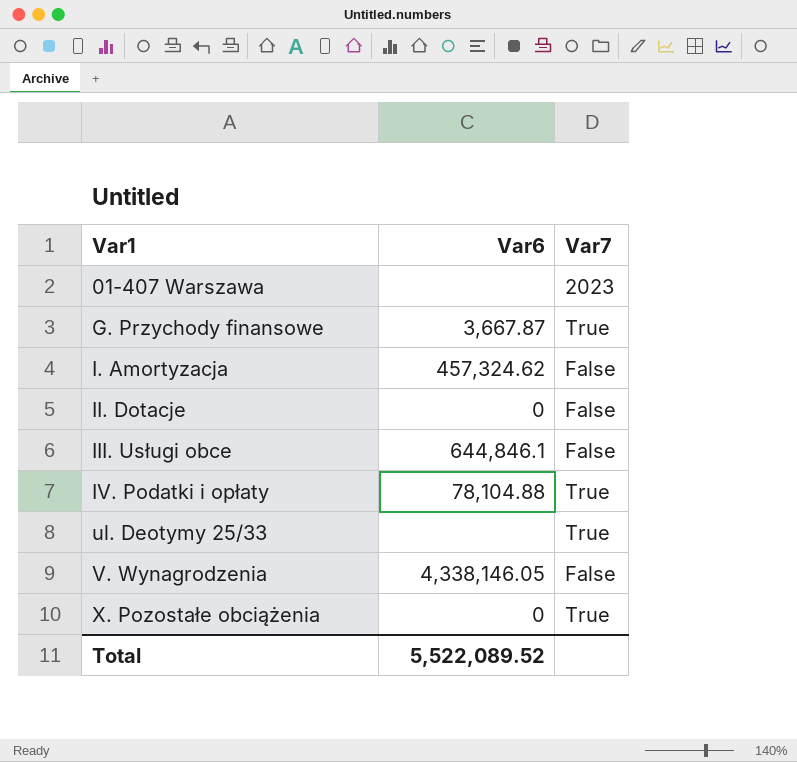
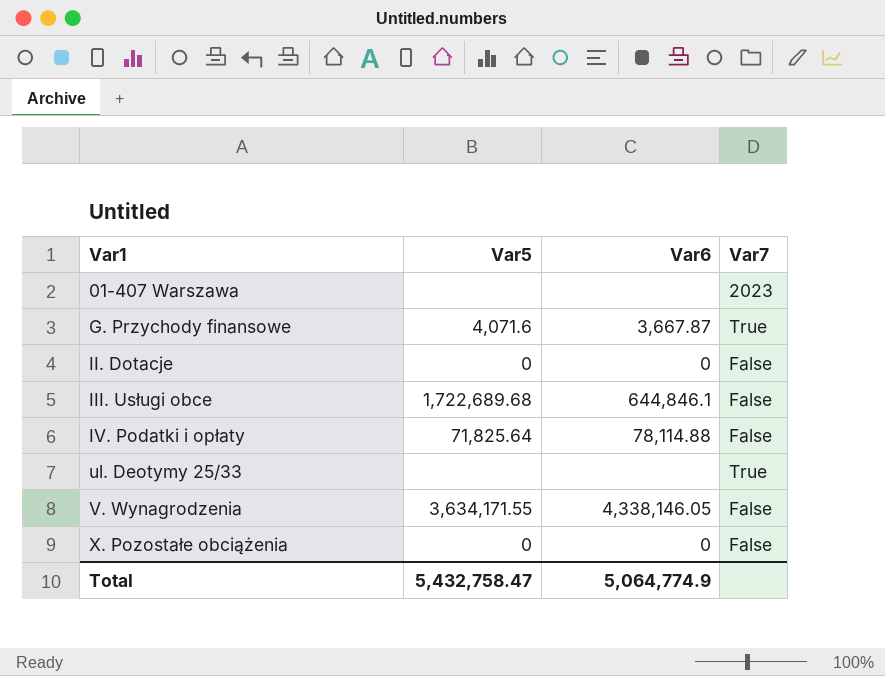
column Var5 | position: none -> 2
row I. Amortyzacja: 457,324.62 | False -> none
IV. Podatki i opłaty | Var6: 78,104.88 -> 78,114.88
IV. Podatki i opłaty | Var7: True -> False
X. Pozostałe obciążenia | Var7: True -> False
Total | Var6: 5,522,089.52 -> 5,064,774.9

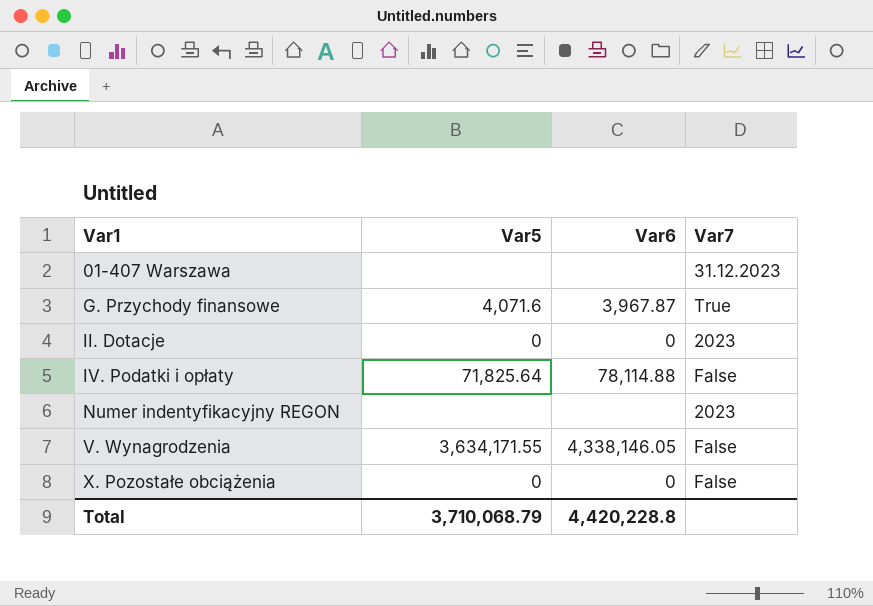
row III. Usługi obce: 1,722,689.68 | 644,846.1 | False -> none
row ul. Deotymy 25/33: none | none | True -> none
01-407 Warszawa | Var7: 2023 -> 31.12.2023
G. Przychody finansowe | Var6: 3,667.87 -> 3,967.87
II. Dotacje | Var7: False -> 2023
row Numer indentyfikacyjny REGON: none -> none | none | 2023
Total | Var5: 5,432,758.47 -> 3,710,068.79
Total | Var6: 5,064,774.9 -> 4,420,228.8

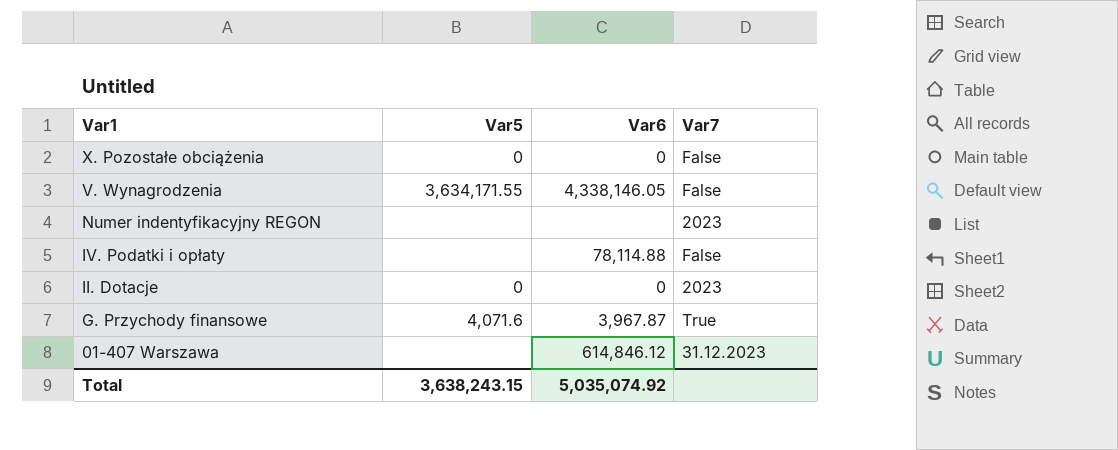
row order: Var1 ascending -> Var1 descending
IV. Podatki i opłaty | Var5: 71,825.64 -> none
01-407 Warszawa | Var6: none -> 614,846.12
Total | Var5: 3,710,068.79 -> 3,638,243.15
Total | Var6: 4,420,228.8 -> 5,035,074.92

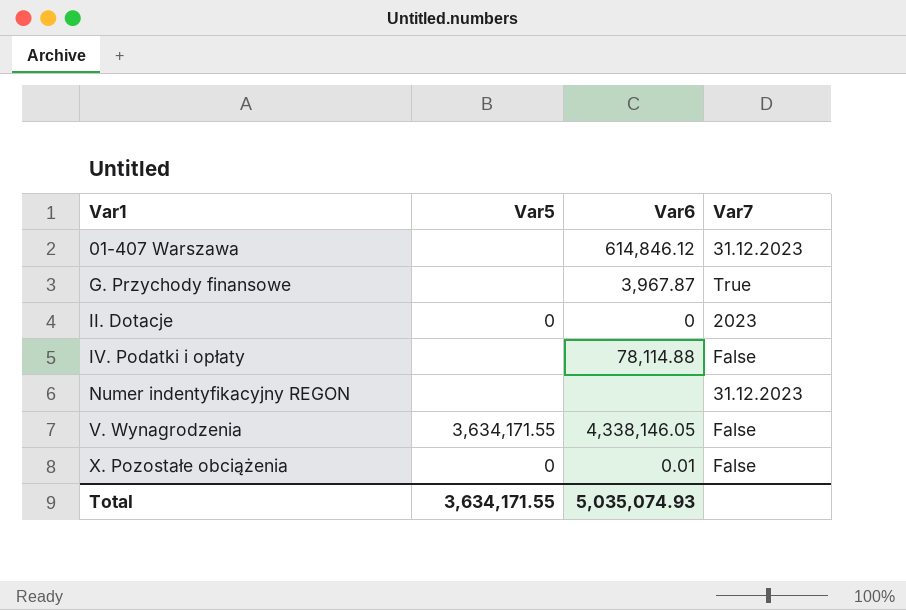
row order: Var1 descending -> Var1 ascending
G. Przychody finansowe | Var5: 4,071.6 -> none
Numer indentyfikacyjny REGON | Var7: 2023 -> 31.12.2023
X. Pozostałe obciążenia | Var6: 0 -> 0.01
Total | Var5: 3,638,243.15 -> 3,634,171.55
Total | Var6: 5,035,074.92 -> 5,035,074.93

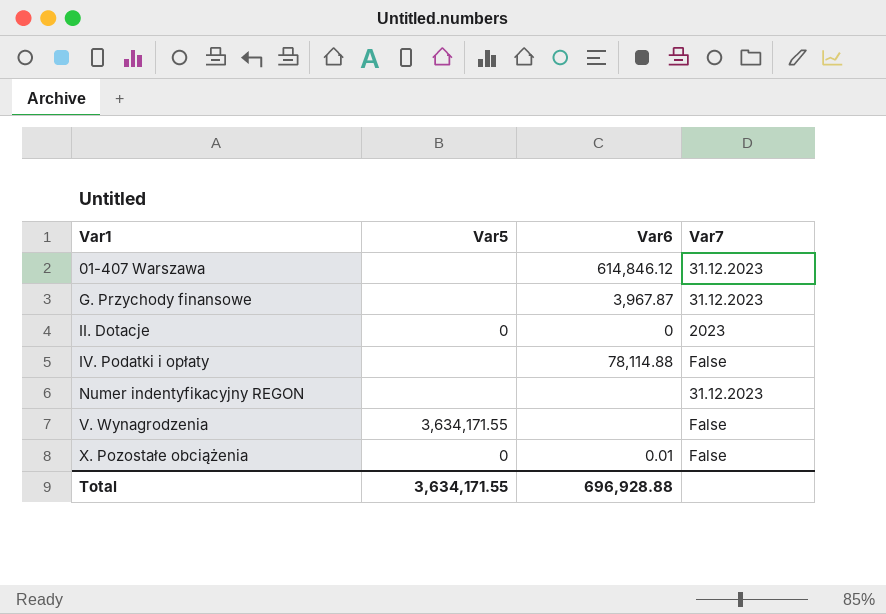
G. Przychody finansowe | Var7: True -> 31.12.2023
V. Wynagrodzenia | Var6: 4,338,146.05 -> none
Total | Var6: 5,035,074.93 -> 696,928.88

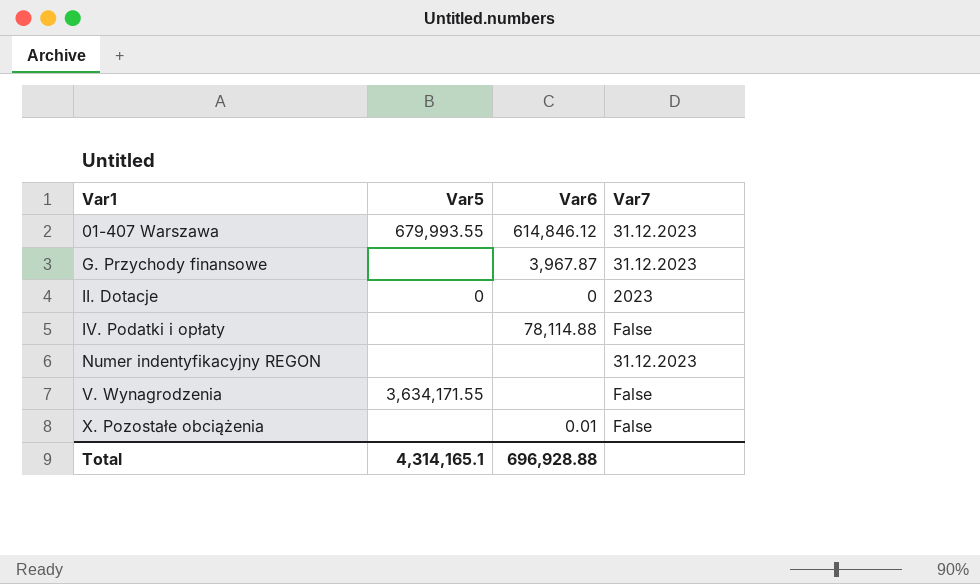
01-407 Warszawa | Var5: none -> 679,993.55
X. Pozostałe obciążenia | Var5: 0 -> none
Total | Var5: 3,634,171.55 -> 4,314,165.1

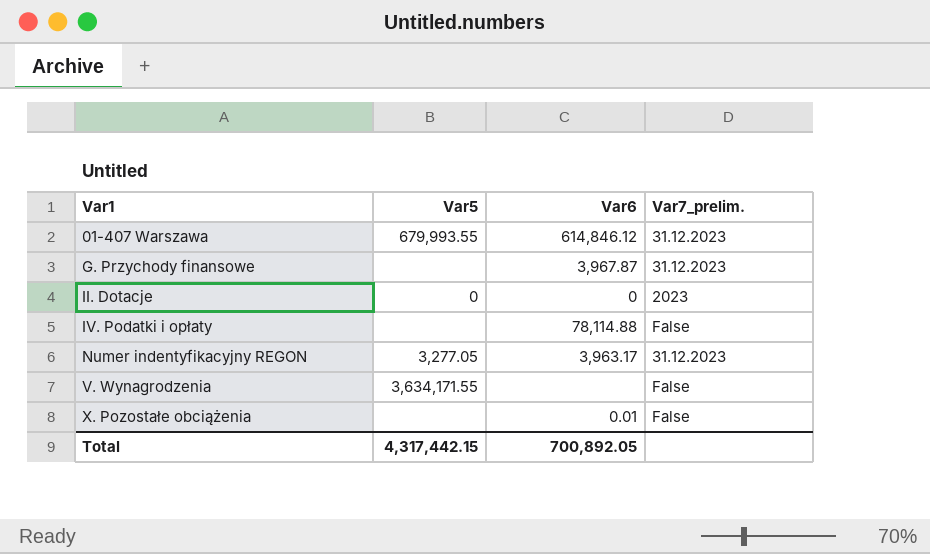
column name: Var7 -> Var7_prelim.
Numer indentyfikacyjny REGON | Var5: none -> 3,277.05
Numer indentyfikacyjny REGON | Var6: none -> 3,963.17
Total | Var5: 4,314,165.1 -> 4,317,442.15
Total | Var6: 696,928.88 -> 700,892.05

